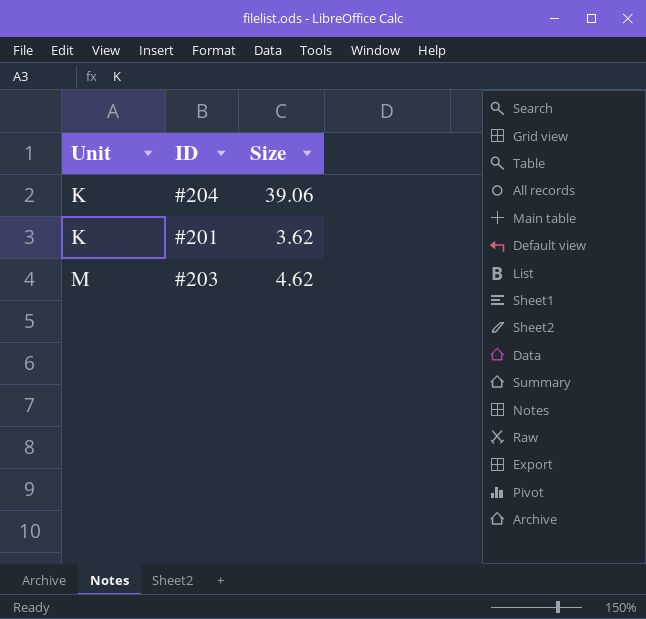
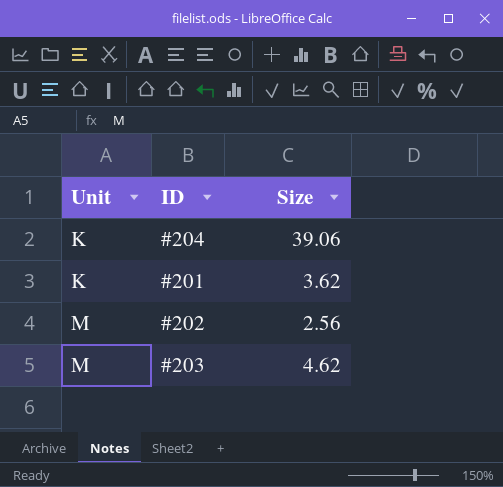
row #202: none -> M | 2.56

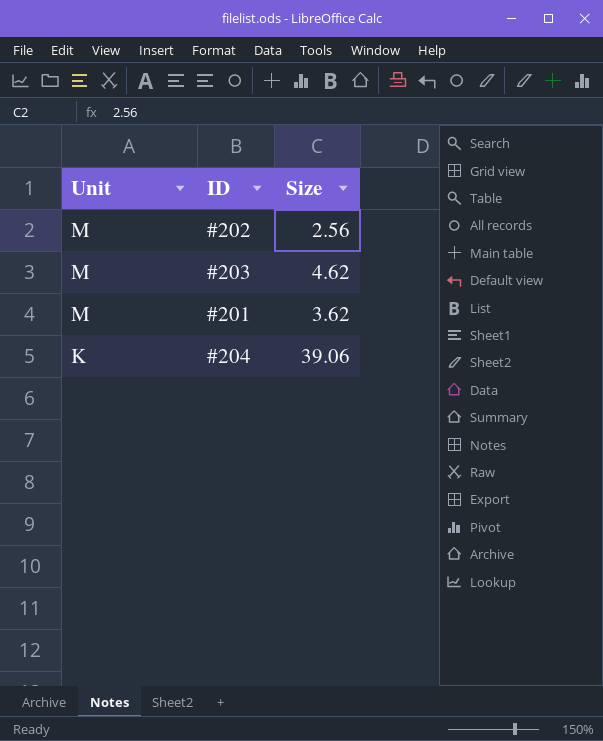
row order: Unit ascending -> Unit descending
#201 | Unit: K -> M

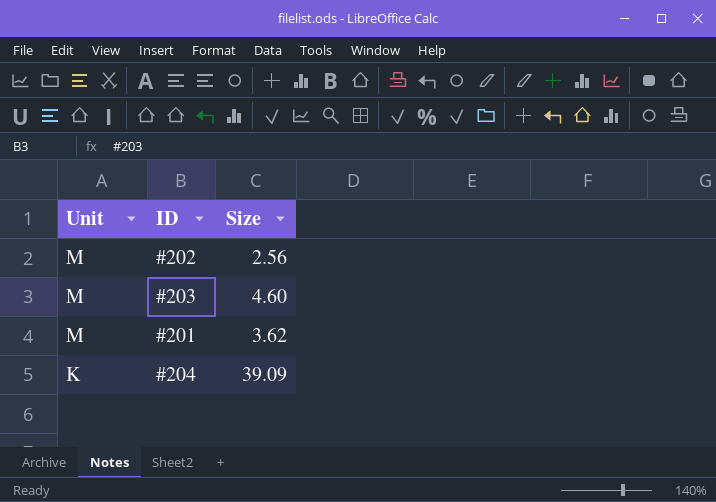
#203 | Size: 4.62 -> 4.60
#204 | Size: 39.06 -> 39.09

